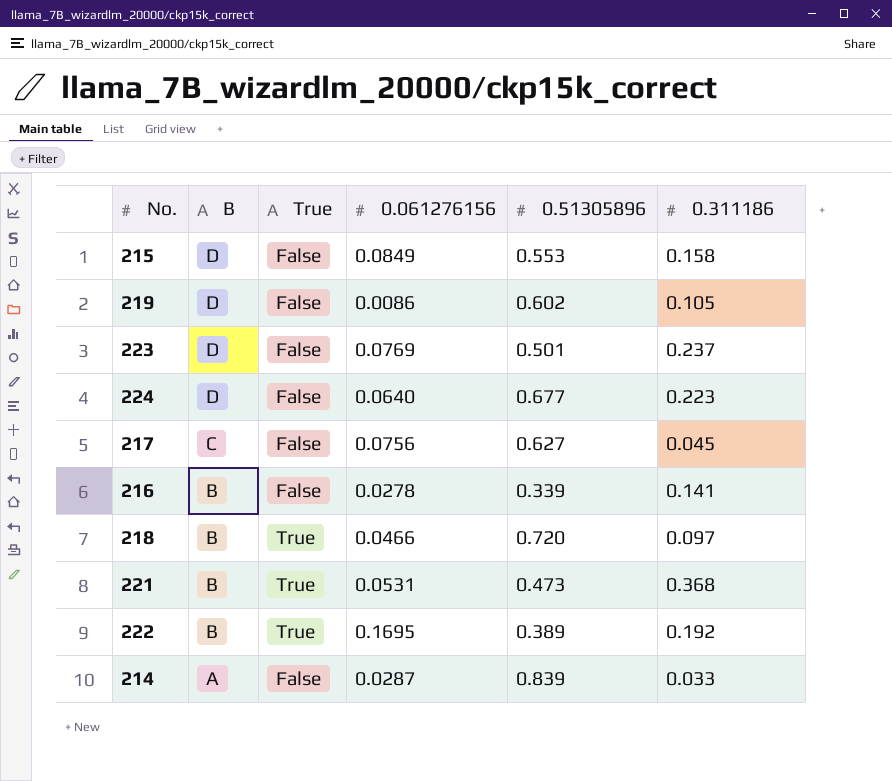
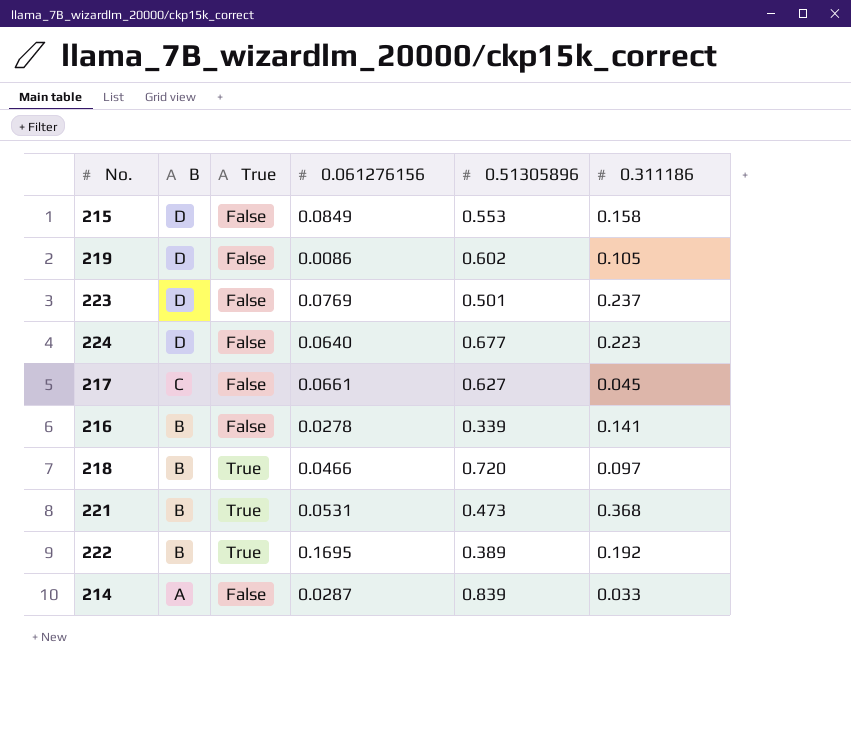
217 | 0.061276156: 0.0756 -> 0.0661

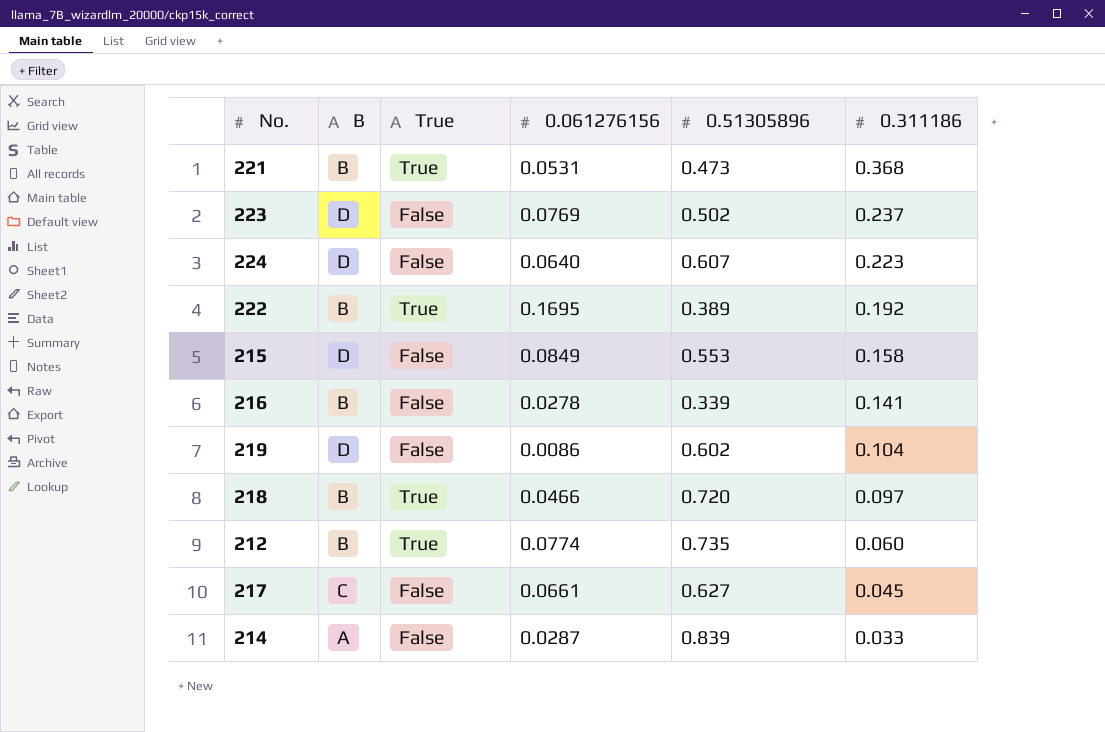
row order: B descending -> 0.311186 descending
223 | 0.51305896: 0.501 -> 0.502
224 | 0.51305896: 0.677 -> 0.607
219 | 0.311186: 0.105 -> 0.104
row 212: none -> B | True | 0.0774 | 0.735 | 0.060

